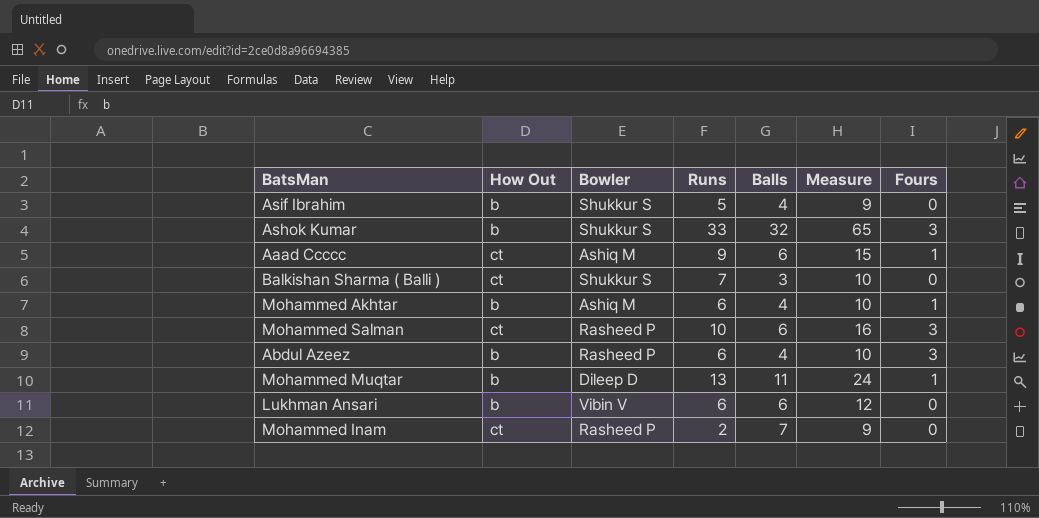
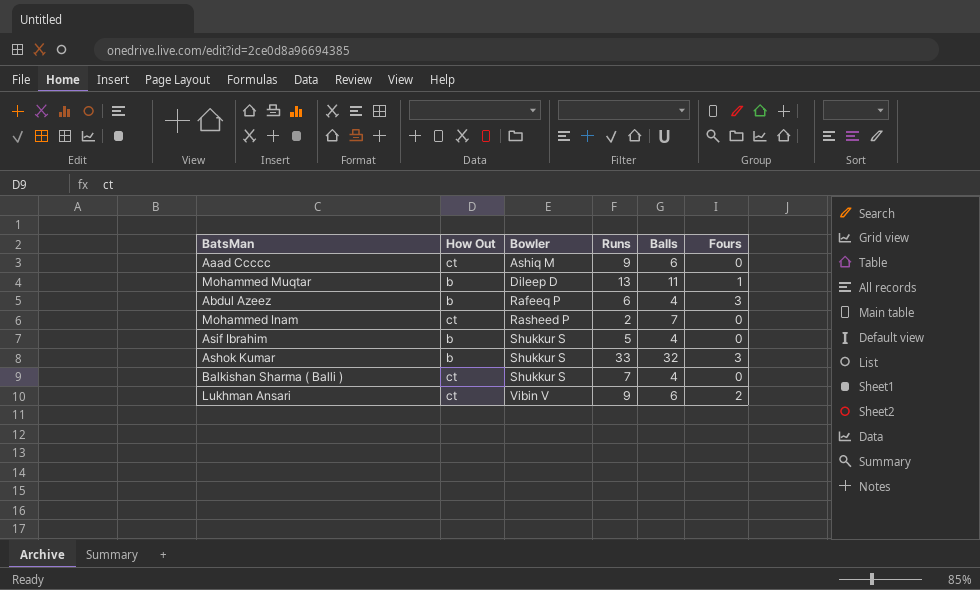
row order: none -> Bowler ascending
column Measure | formula: [Runs] + [Balls] -> none
row Mohammed Akhtar: b | Ashiq M | 6 | 4 | 10 | 1 -> none
row Mohammed Salman: ct | Rasheed P | 10 | 6 | 16 | 3 -> none
Aaad Ccccc | Fours: 1 -> 0
Abdul Azeez | Bowler: Rasheed P -> Rafeeq P
Balkishan Sharma ( Balli ) | Balls: 3 -> 4
Lukhman Ansari | How Out: b -> ct
Lukhman Ansari | Runs: 6 -> 9
Lukhman Ansari | Fours: 0 -> 2

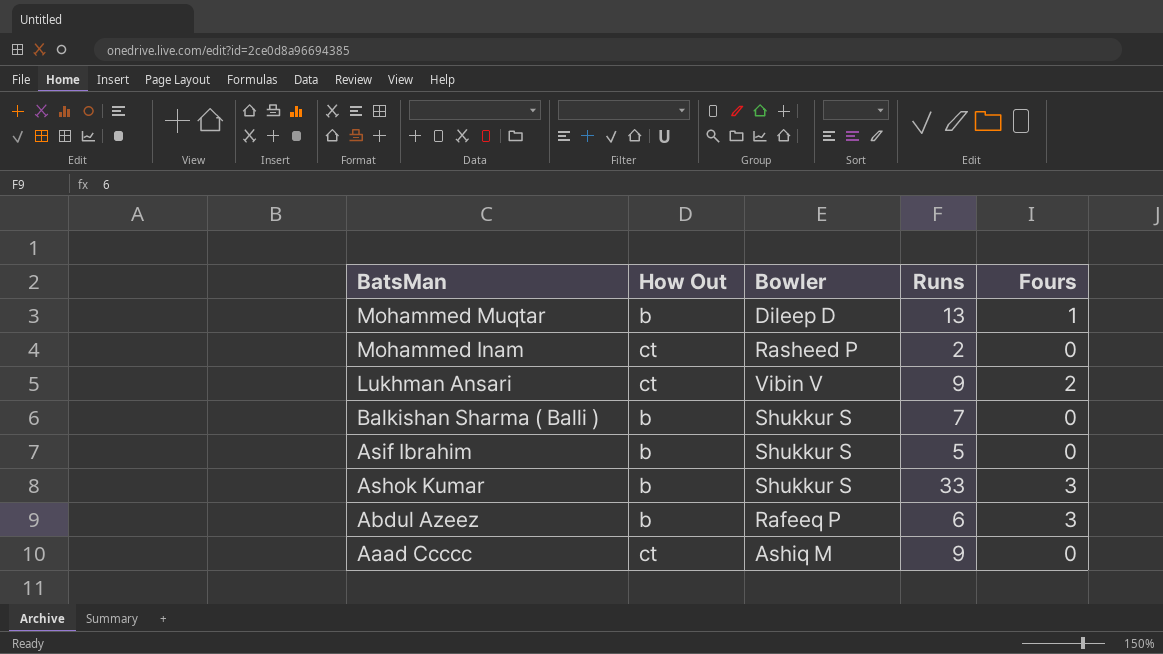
row order: Bowler ascending -> BatsMan descending
column Balls | position: 5 -> none
Balkishan Sharma ( Balli ) | How Out: ct -> b

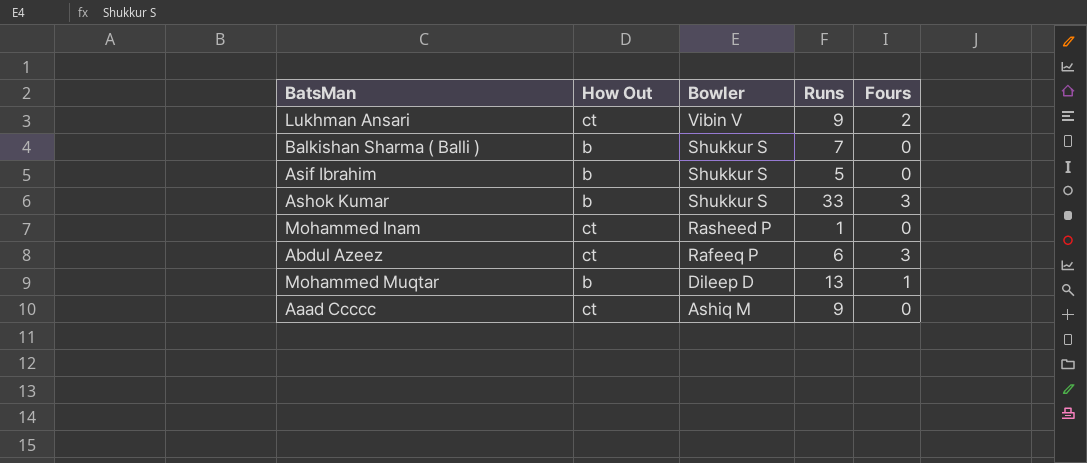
row order: BatsMan descending -> Bowler descending
Mohammed Inam | Runs: 2 -> 1
Abdul Azeez | How Out: b -> ct

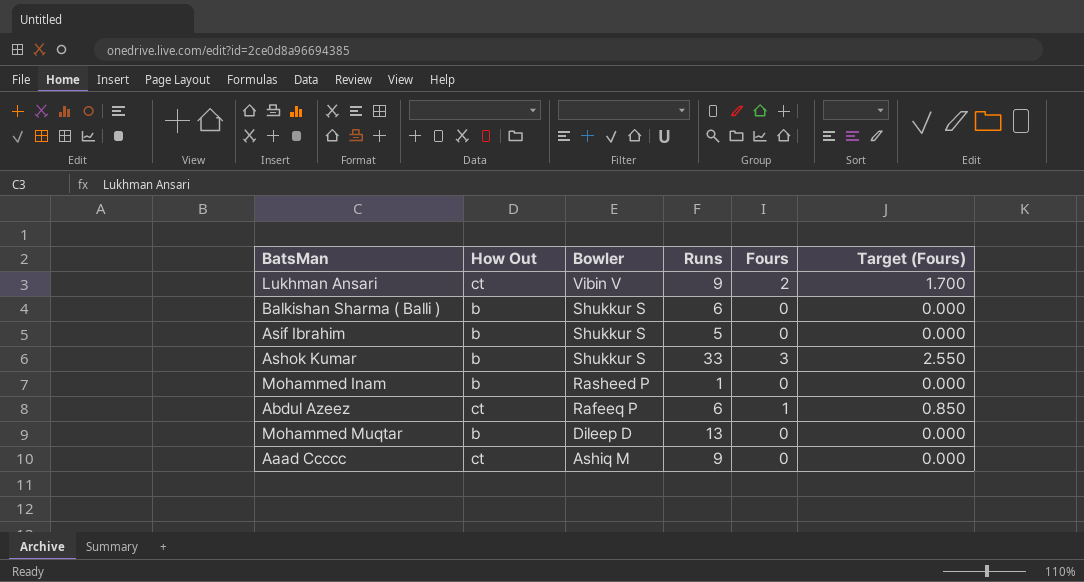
column Target (Fours) | formula: none -> [Fours] * 0.85
Balkishan Sharma ( Balli ) | Runs: 7 -> 6
Mohammed Inam | How Out: ct -> b
Abdul Azeez | Fours: 3 -> 1
Mohammed Muqtar | Fours: 1 -> 0

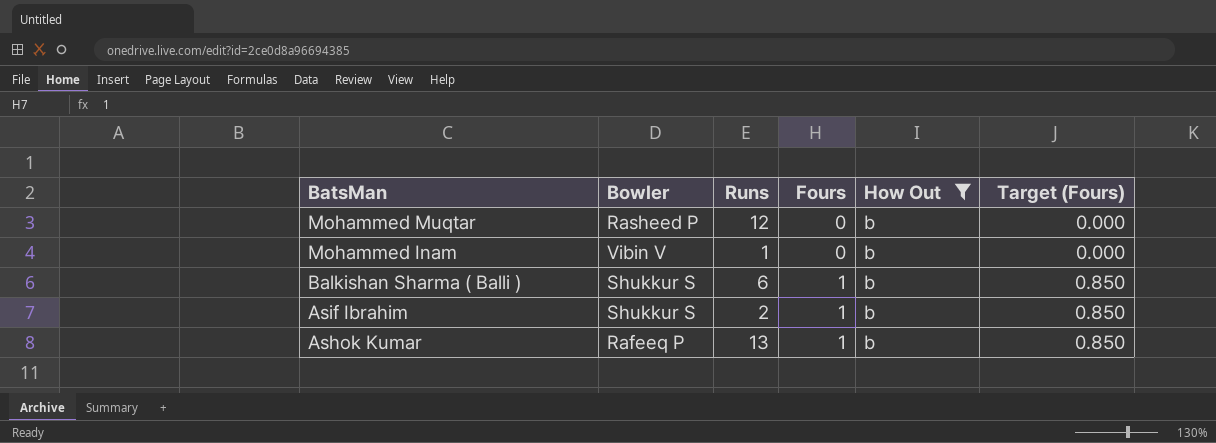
filter: none -> How Out = b
row order: Bowler descending -> BatsMan descending
column How Out | position: 2 -> 5
Mohammed Muqtar | Bowler: Dileep D -> Rasheed P
Mohammed Muqtar | Runs: 13 -> 12
Mohammed Inam | Bowler: Rasheed P -> Vibin V
Balkishan Sharma ( Balli ) | Fours: 0 -> 1
Balkishan Sharma ( Balli ) | Target (Fours): 0.000 -> 0.850
Asif Ibrahim | Runs: 5 -> 2
Asif Ibrahim | Fours: 0 -> 1
Asif Ibrahim | Target (Fours): 0.000 -> 0.850
Ashok Kumar | Bowler: Shukkur S -> Rafeeq P
Ashok Kumar | Runs: 33 -> 13
Ashok Kumar | Fours: 3 -> 1
Ashok Kumar | Target (Fours): 2.550 -> 0.850

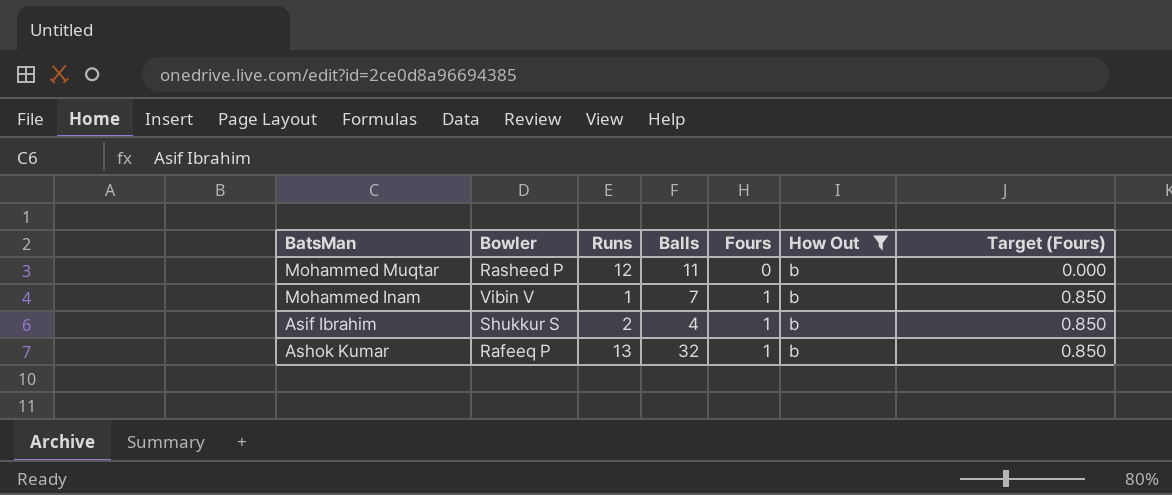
column Balls | position: none -> 4
row Balkishan Sharma ( Balli ): Shukkur S | 6 | 1 | b | 0.850 -> none
Mohammed Inam | Fours: 0 -> 1
Mohammed Inam | Target (Fours): 0.000 -> 0.850

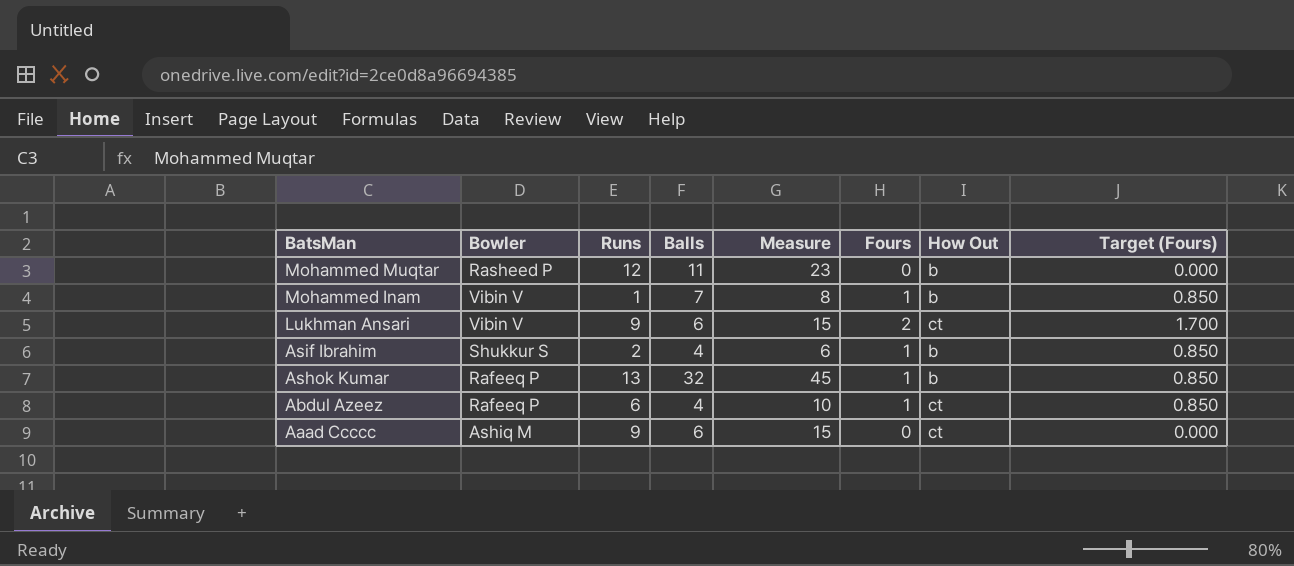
filter: How Out = b -> none
column Measure | formula: none -> [Runs] + [Balls]

